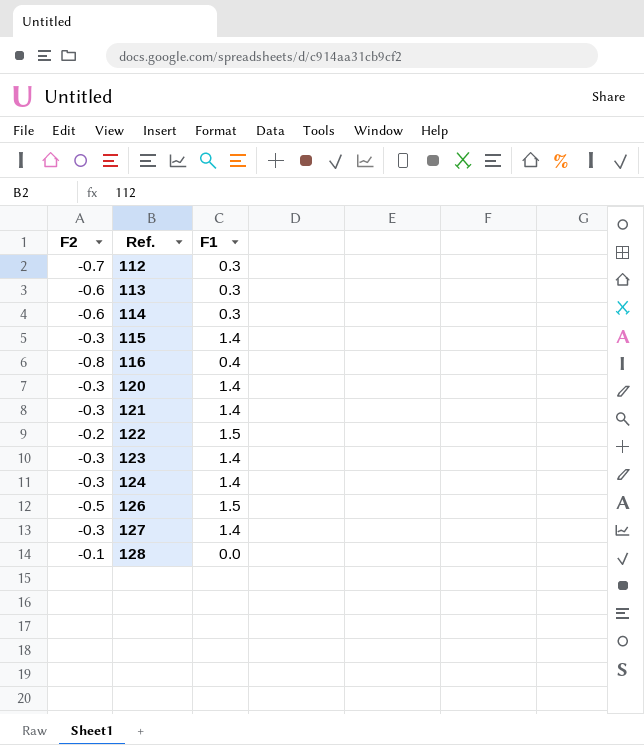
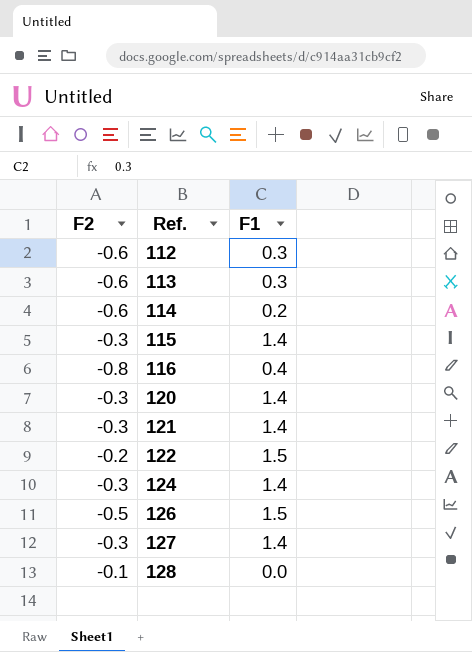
row 123: -0.3 | 1.4 -> none
112 | F2: -0.7 -> -0.6
114 | F1: 0.3 -> 0.2

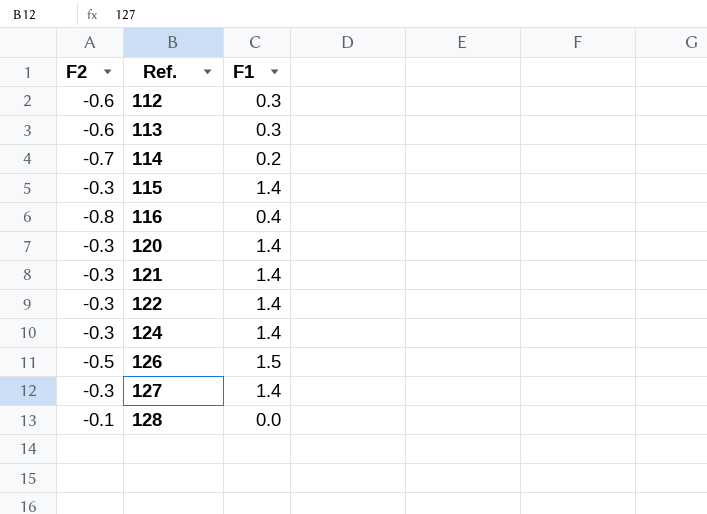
114 | F2: -0.6 -> -0.7
122 | F2: -0.2 -> -0.3
122 | F1: 1.5 -> 1.4

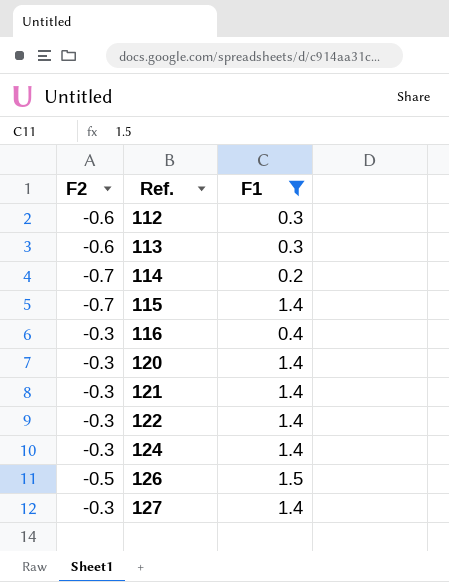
filter: none -> F1 != 0.0
115 | F2: -0.3 -> -0.7
116 | F2: -0.8 -> -0.3

